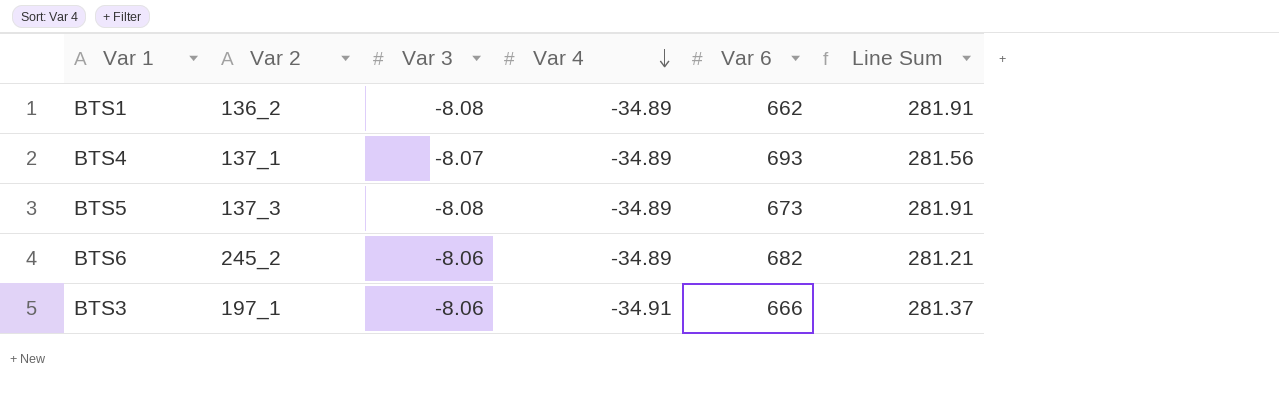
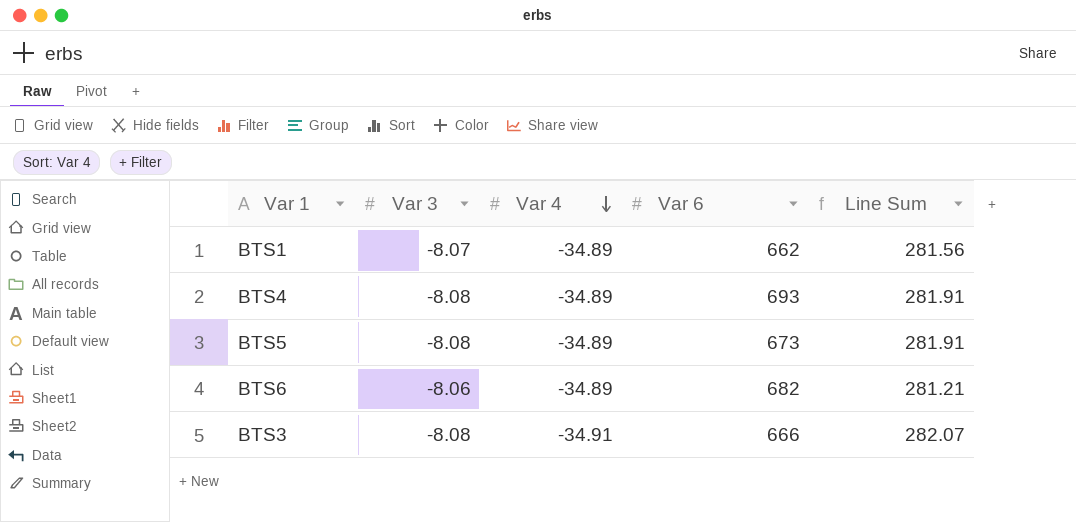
column Var 2 | position: 2 -> none
BTS1 | Var 3: -8.08 -> -8.07
BTS1 | Line Sum: 281.91 -> 281.56
BTS4 | Var 3: -8.07 -> -8.08
BTS4 | Line Sum: 281.56 -> 281.91
BTS3 | Var 3: -8.06 -> -8.08
BTS3 | Line Sum: 281.37 -> 282.07

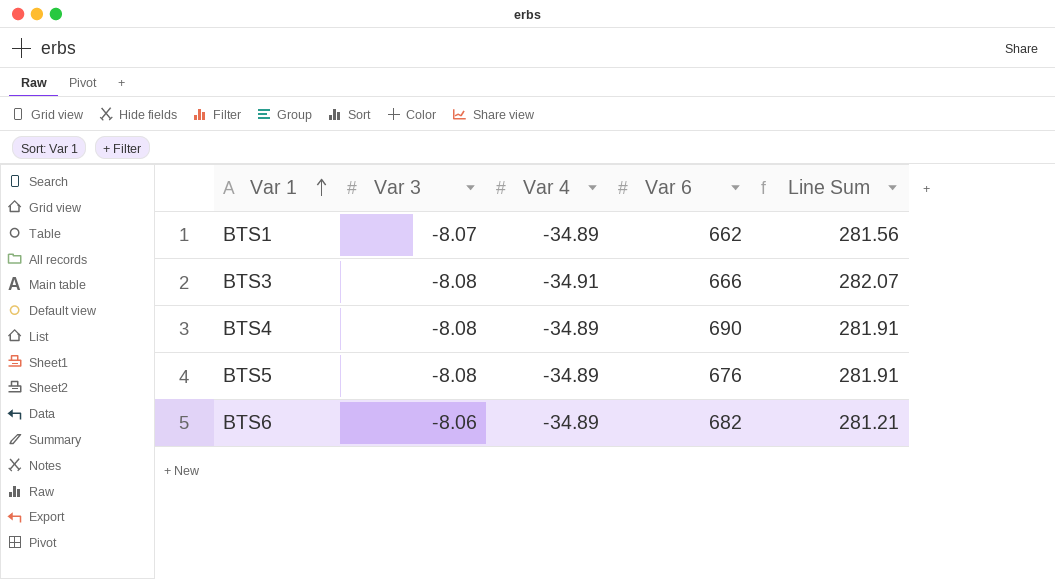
row order: Var 4 descending -> Var 1 ascending
BTS4 | Var 6: 693 -> 690
BTS5 | Var 6: 673 -> 676

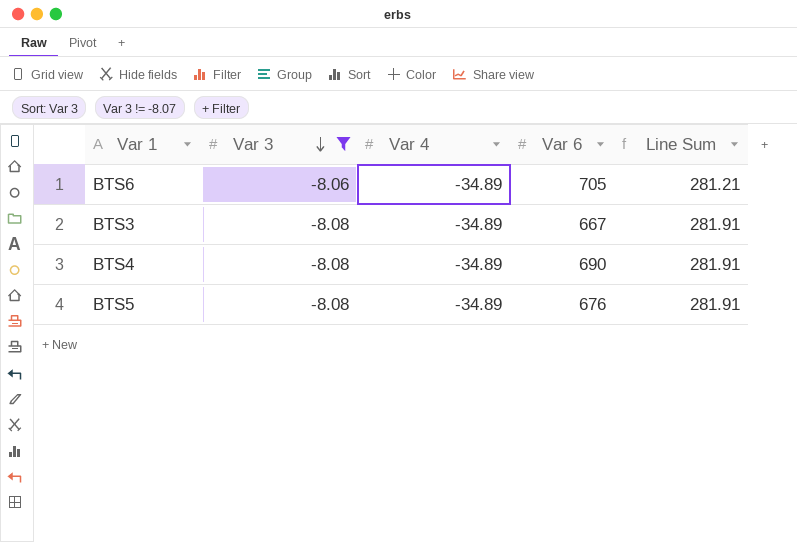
filter: none -> Var 3 != -8.07
row order: Var 1 ascending -> Var 3 descending
BTS6 | Var 6: 682 -> 705
BTS3 | Var 4: -34.91 -> -34.89
BTS3 | Var 6: 666 -> 667
BTS3 | Line Sum: 282.07 -> 281.91

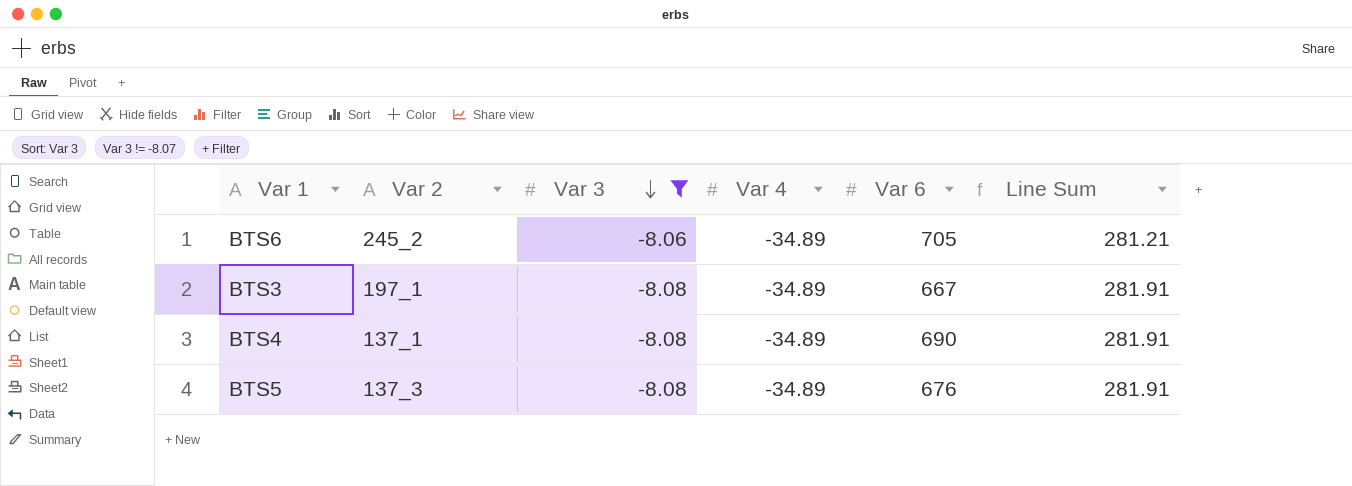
column Var 2 | position: none -> 2

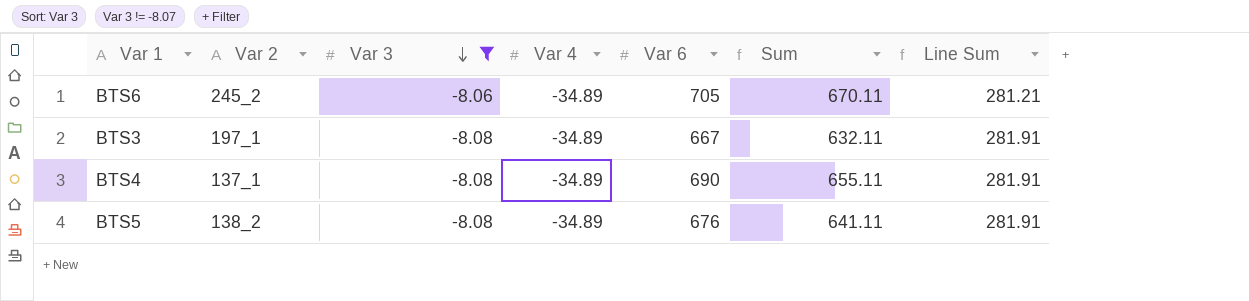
column Sum | formula: none -> [Var 4] + [Var 6]
BTS5 | Var 2: 137_3 -> 138_2

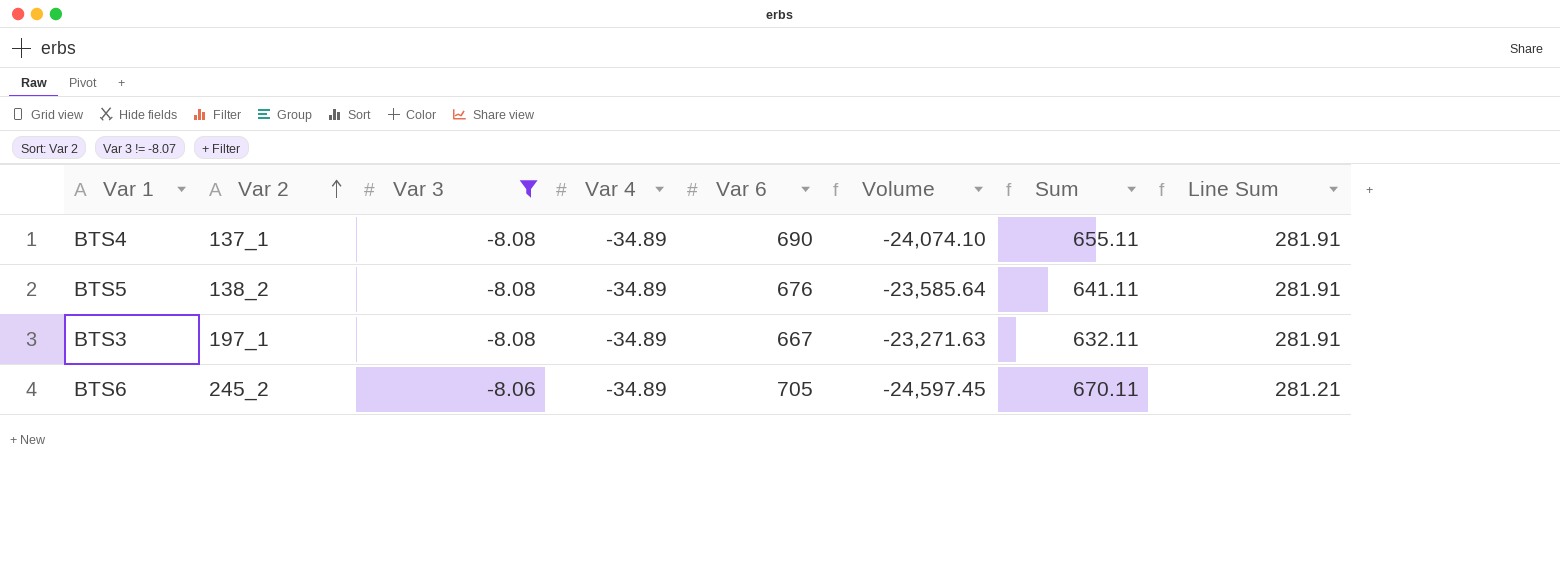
row order: Var 3 descending -> Var 2 ascending
column Volume | formula: none -> [Var 4] * [Var 6]

